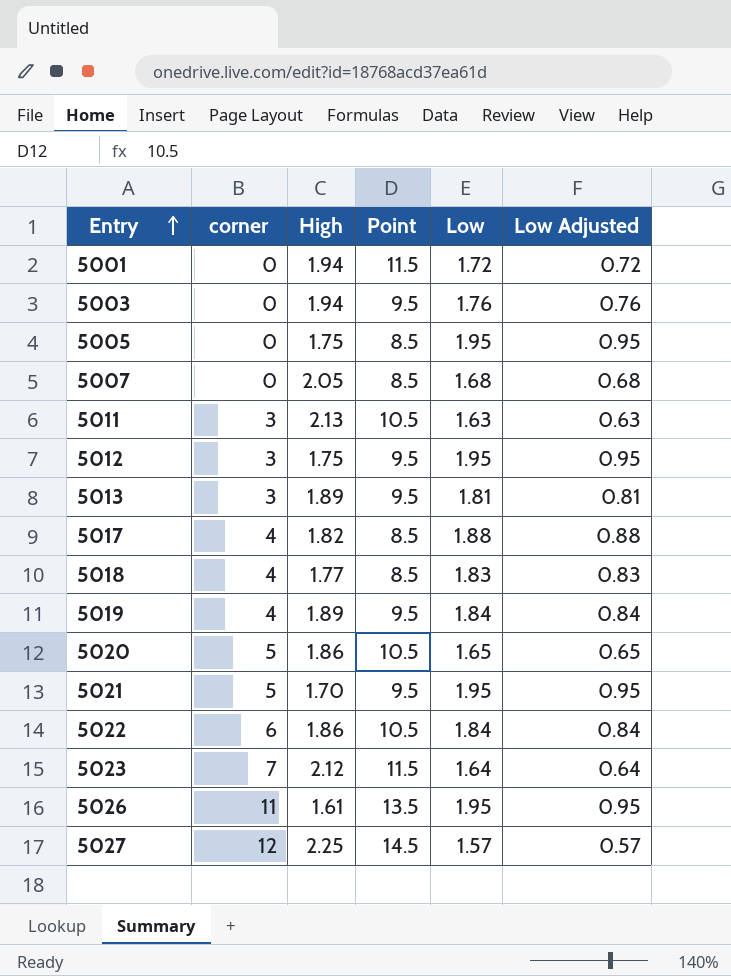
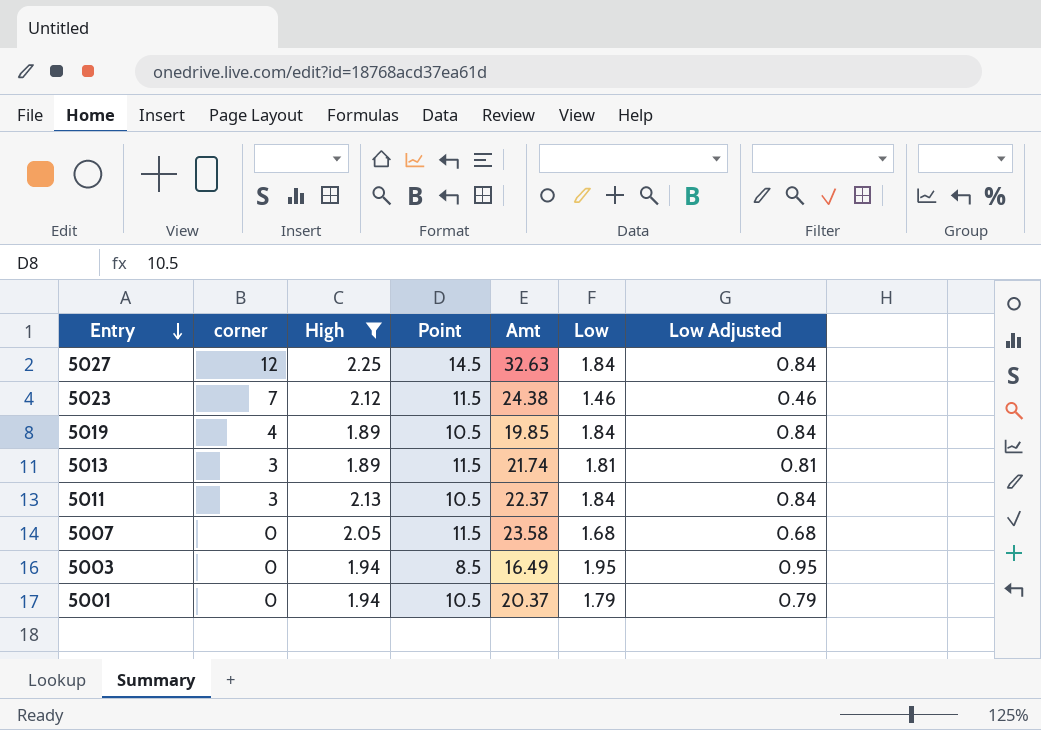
filter: none -> High >= 1.89
row order: Entry ascending -> Entry descending
column Amt | formula: none -> [High] * [Point]
5027 | Low: 1.57 -> 1.84
5027 | Low Adjusted: 0.57 -> 0.84
5023 | Low: 1.64 -> 1.46
5023 | Low Adjusted: 0.64 -> 0.46
5019 | Point: 9.5 -> 10.5
5013 | Point: 9.5 -> 11.5
5011 | Low: 1.63 -> 1.84
5011 | Low Adjusted: 0.63 -> 0.84
5007 | Point: 8.5 -> 11.5
5003 | Point: 9.5 -> 8.5
5003 | Low: 1.76 -> 1.95
5003 | Low Adjusted: 0.76 -> 0.95
5001 | Point: 11.5 -> 10.5
5001 | Low: 1.72 -> 1.79
5001 | Low Adjusted: 0.72 -> 0.79

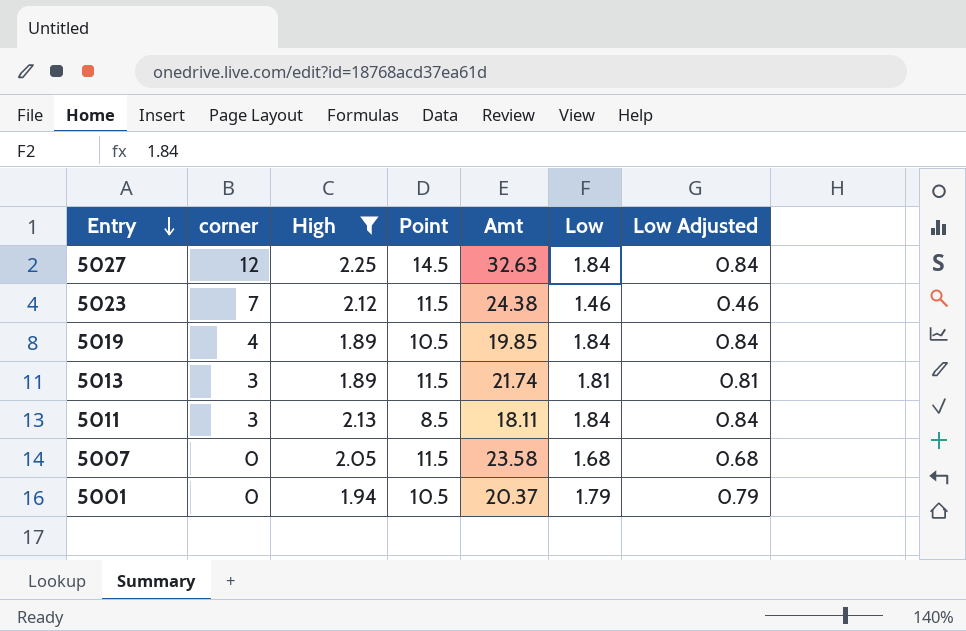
row 5003: 0 | 1.94 | 8.5 | 16.49 | 1.95 | 0.95 -> none
5011 | Point: 10.5 -> 8.5
5011 | Amt: 22.37 -> 18.11

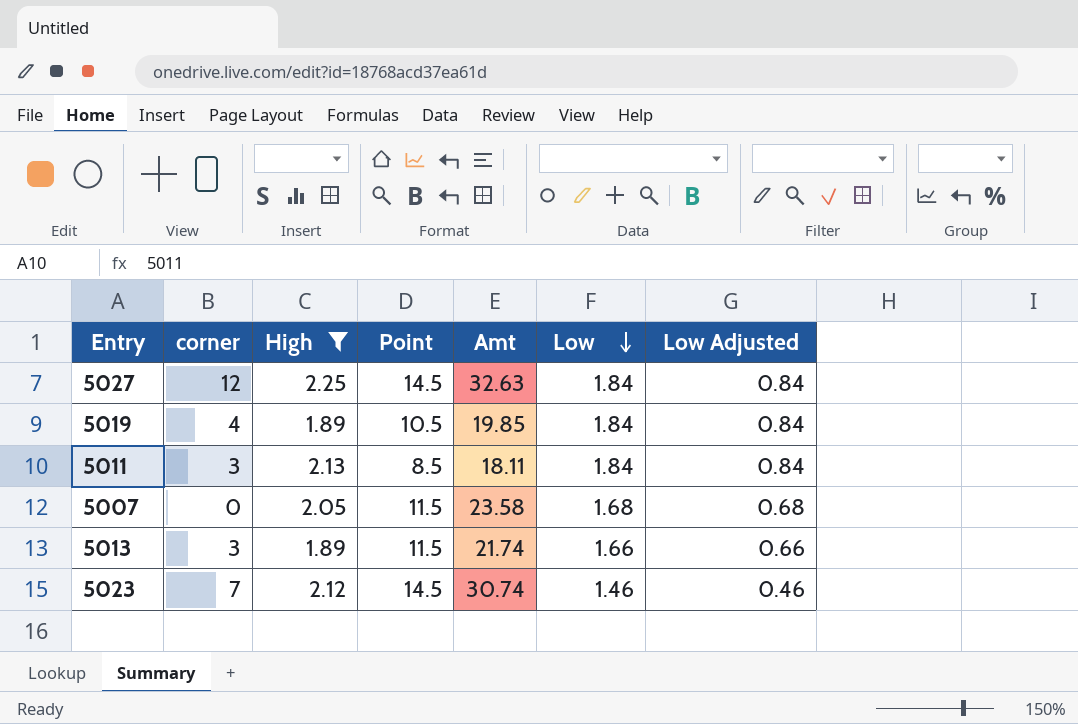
row order: Entry descending -> Low descending
row 5001: 0 | 1.94 | 10.5 | 20.37 | 1.79 | 0.79 -> none
5013 | Low: 1.81 -> 1.66
5013 | Low Adjusted: 0.81 -> 0.66
5023 | Point: 11.5 -> 14.5
5023 | Amt: 24.38 -> 30.74

